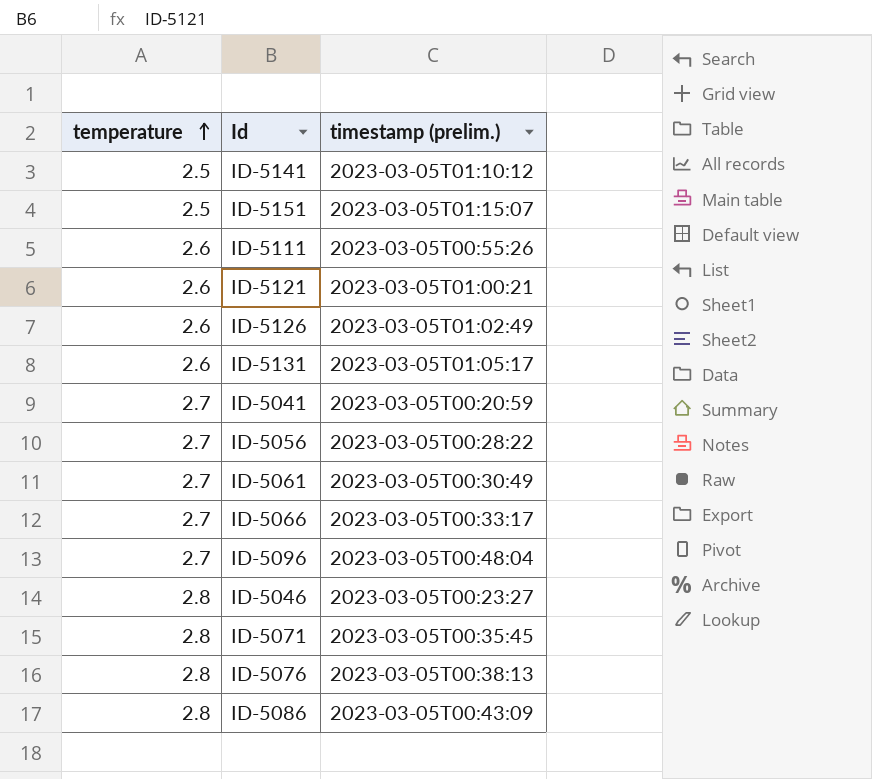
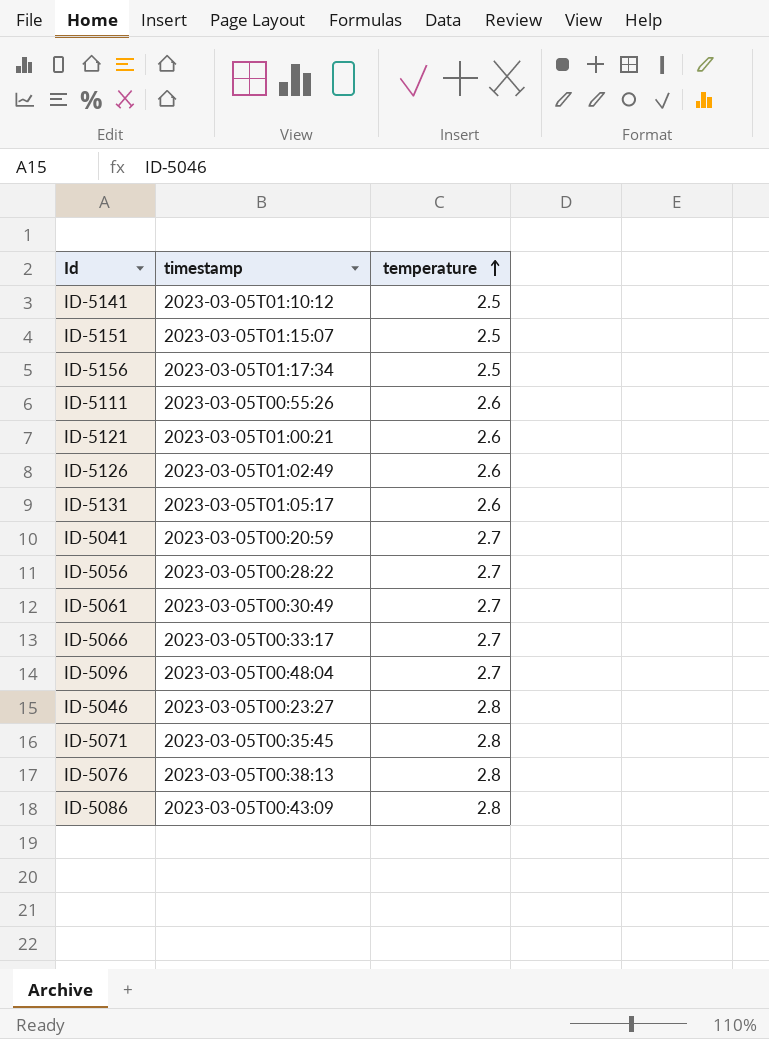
column name: timestamp (prelim.) -> timestamp
column temperature | position: 1 -> 3
row ID-5156: none -> 2023-03-05T01:17:34 | 2.5

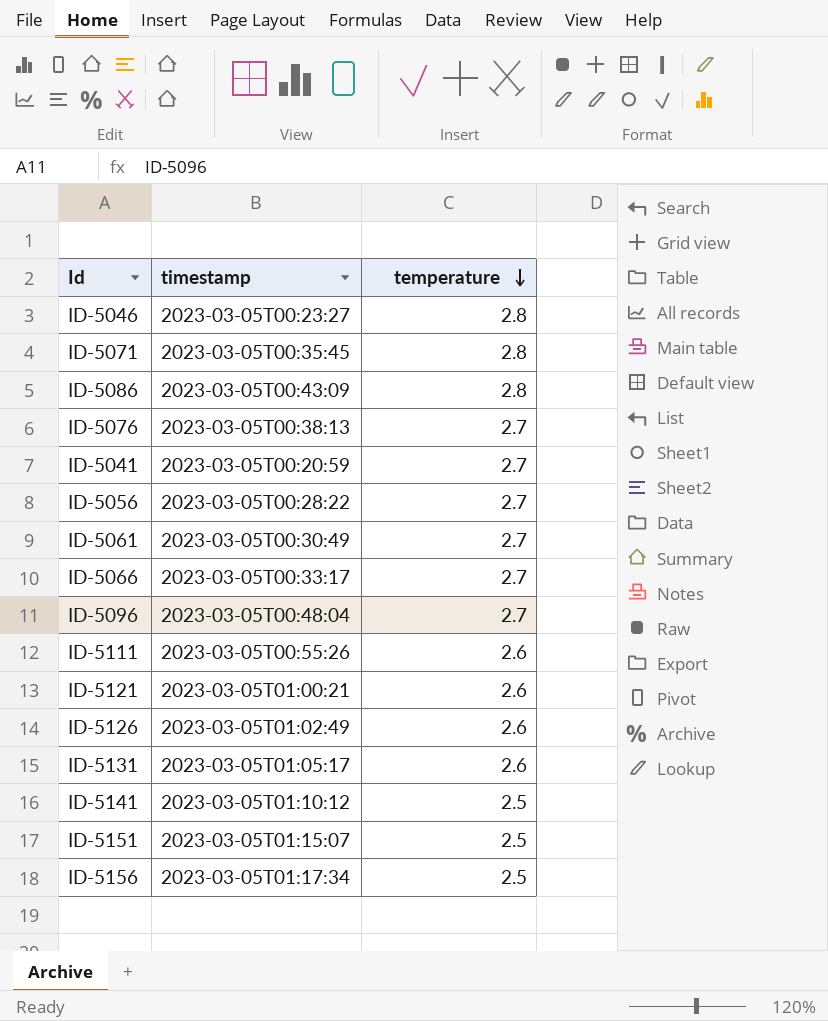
row order: temperature ascending -> temperature descending
ID-5076 | temperature: 2.8 -> 2.7

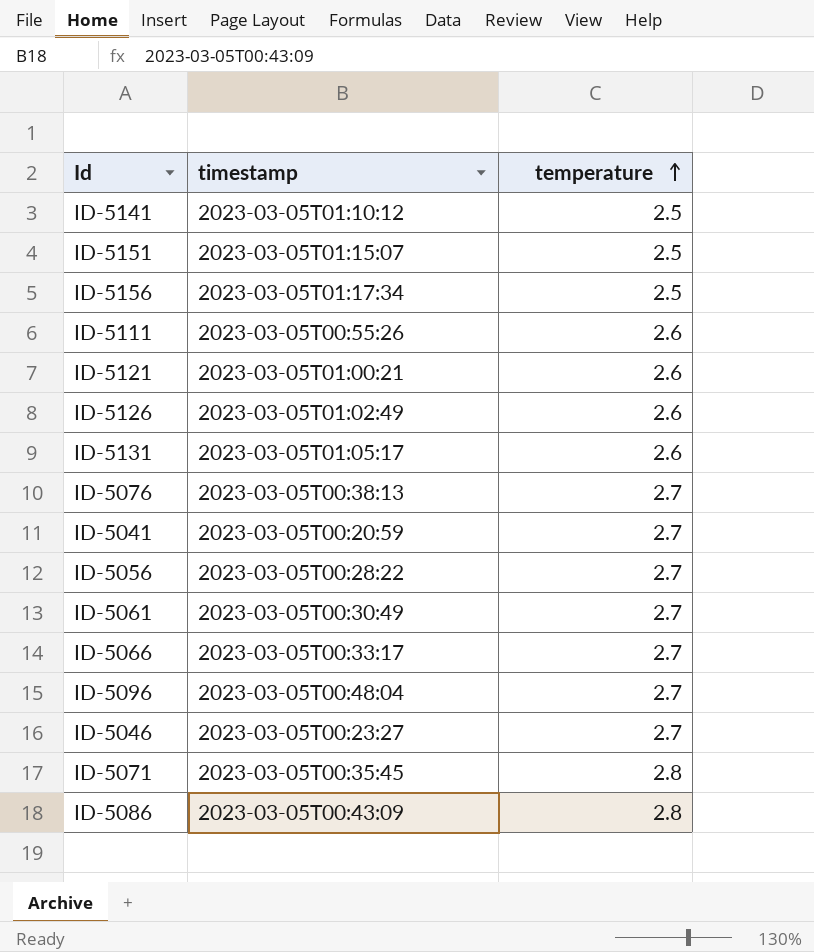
row order: temperature descending -> temperature ascending
ID-5046 | temperature: 2.8 -> 2.7

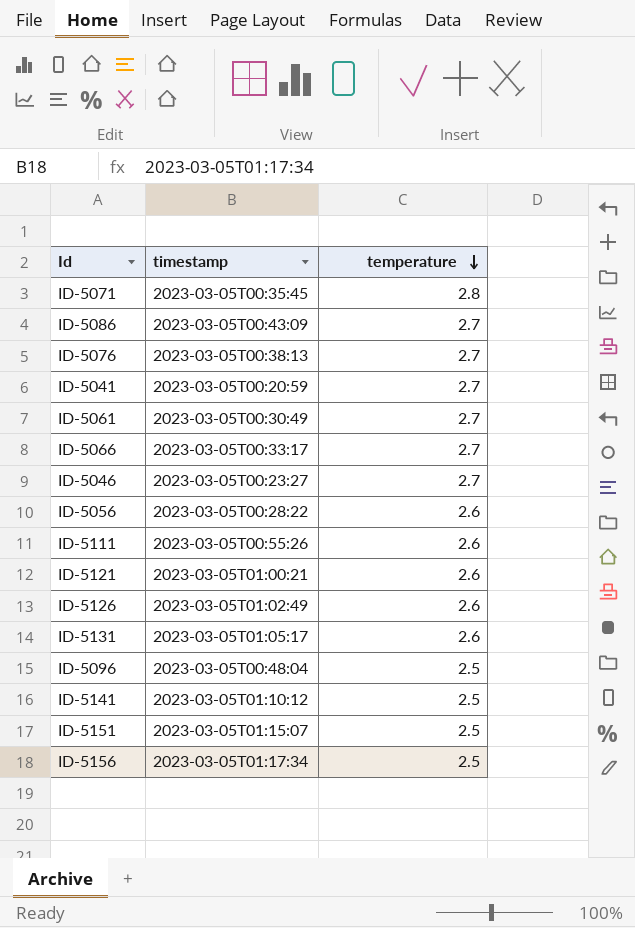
row order: temperature ascending -> temperature descending
ID-5086 | temperature: 2.8 -> 2.7
ID-5056 | temperature: 2.7 -> 2.6
ID-5096 | temperature: 2.7 -> 2.5

